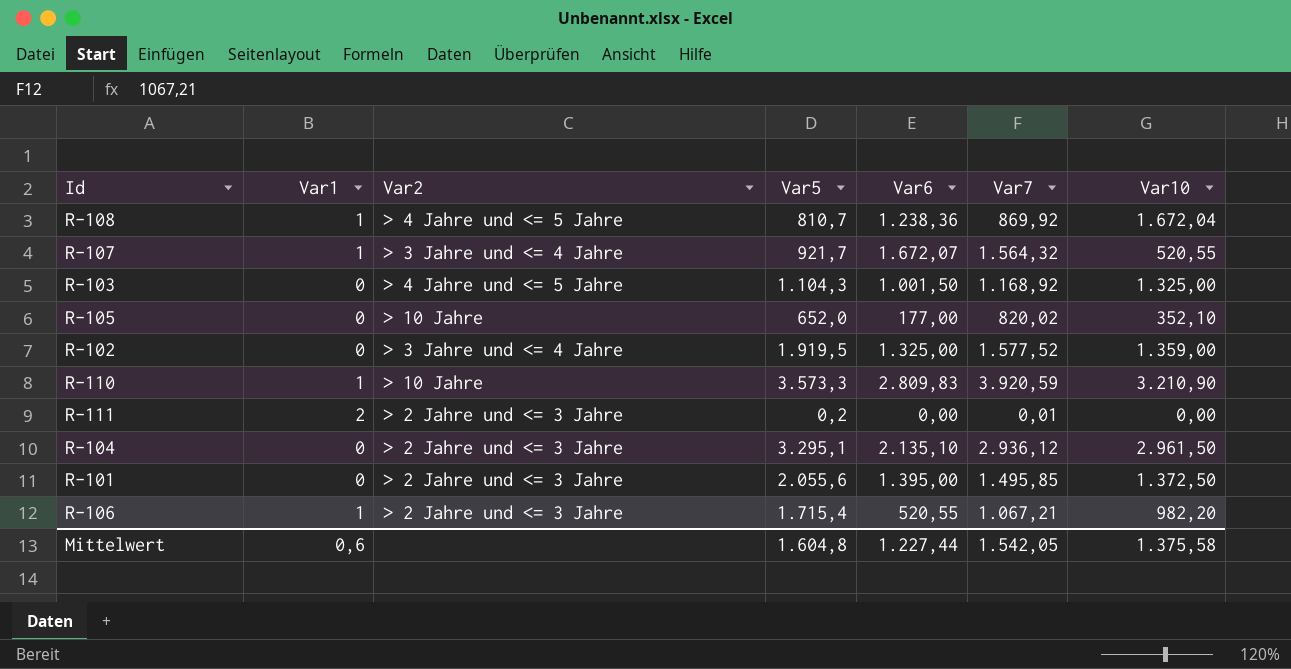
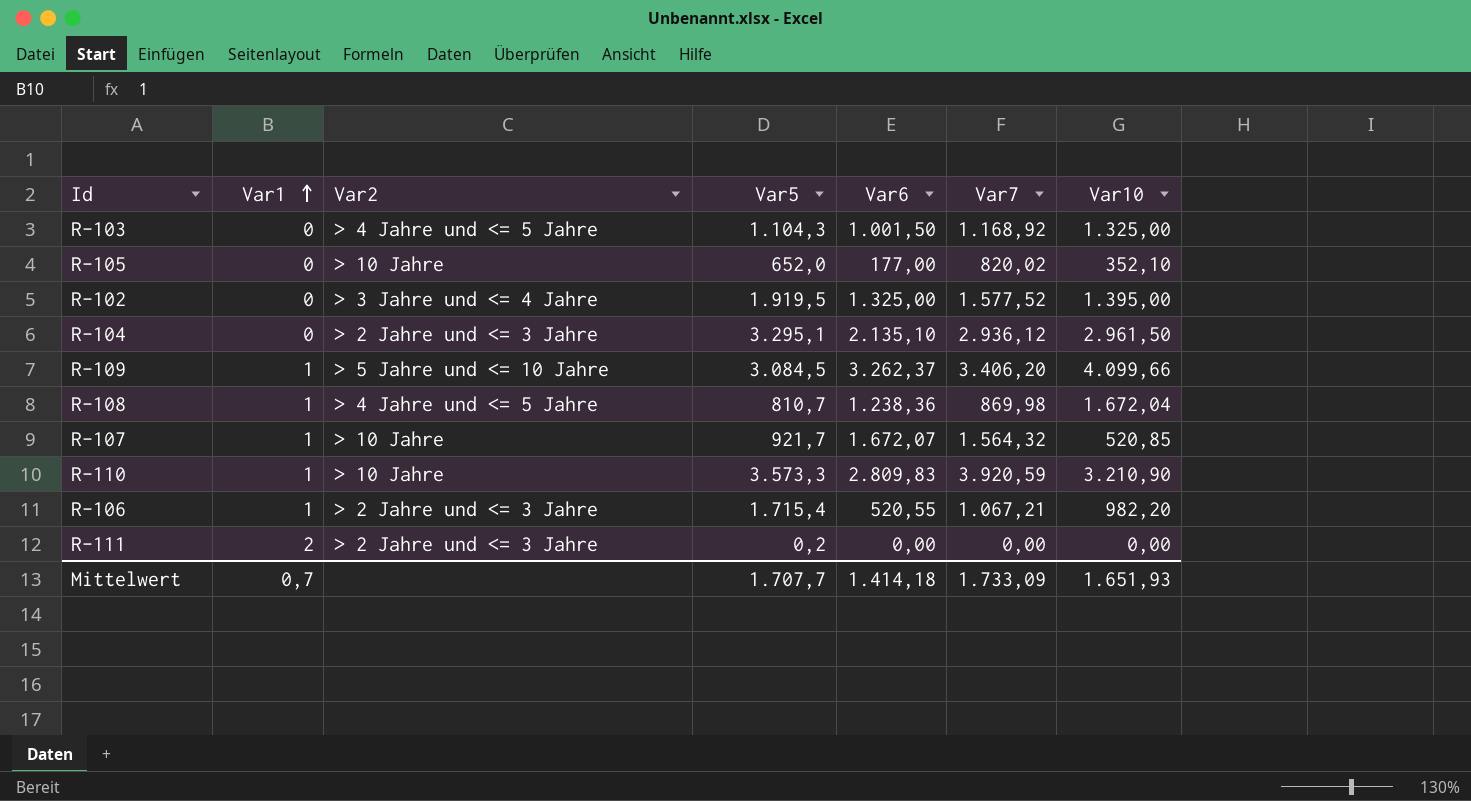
row order: none -> Var1 ascending
row R-101: 0 | > 2 Jahre und <= 3 Jahre | 2.055,6 | 1.395,00 | 1.495,85 | 1.372,50 -> none
R-102 | Var10: 1.359,00 -> 1.395,00
row R-109: none -> 1 | > 5 Jahre und <= 10 Jahre | 3.084,5 | 3.262,37 | 3.406,20 | 4.099,66
R-108 | Var7: 869,92 -> 869,98
R-107 | Var2: > 3 Jahre und <= 4 Jahre -> > 10 Jahre
R-107 | Var10: 520,55 -> 520,85
R-111 | Var7: 0,01 -> 0,00
Mittelwert | Var1: 0,6 -> 0,7
Mittelwert | Var5: 1.604,8 -> 1.707,7
Mittelwert | Var6: 1.227,44 -> 1.414,18
Mittelwert | Var7: 1.542,05 -> 1.733,09
Mittelwert | Var10: 1.375,58 -> 1.651,93

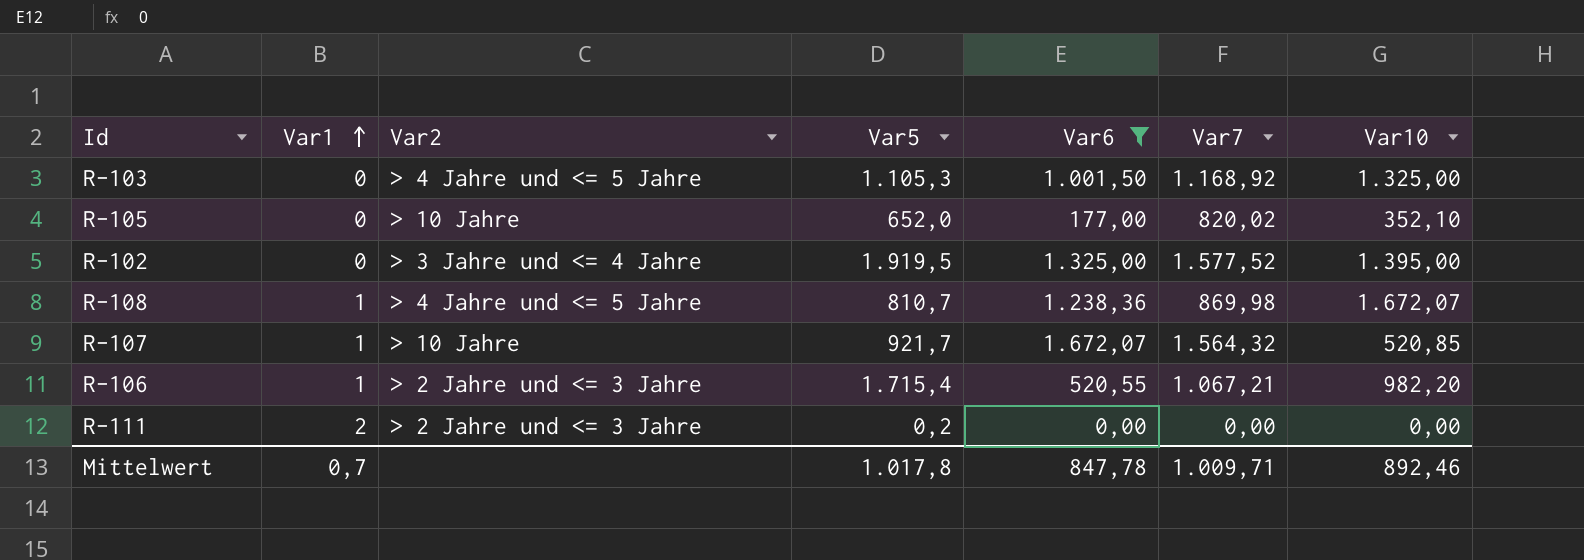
filter: none -> Var6 <= 1.672,07
R-103 | Var5: 1.104,3 -> 1.105,3
R-108 | Var10: 1.672,04 -> 1.672,07
Mittelwert | Var5: 1.707,7 -> 1.017,8
Mittelwert | Var6: 1.414,18 -> 847,78
Mittelwert | Var7: 1.733,09 -> 1.009,71
Mittelwert | Var10: 1.651,93 -> 892,46

